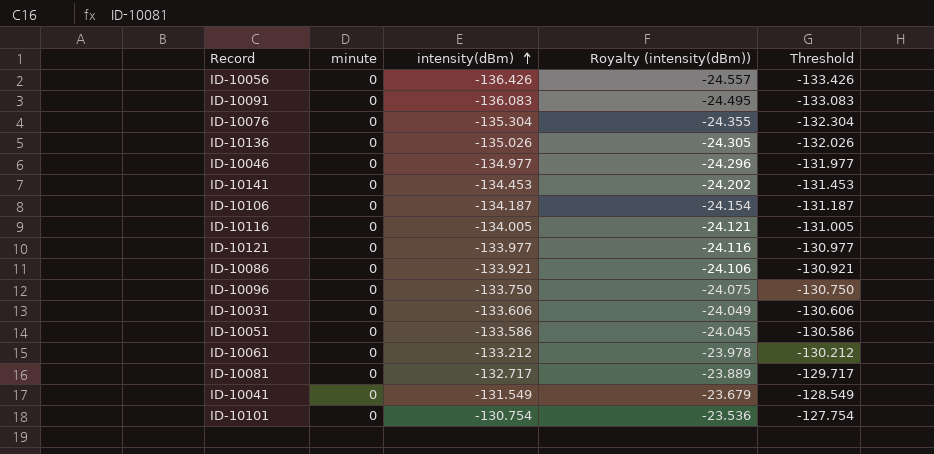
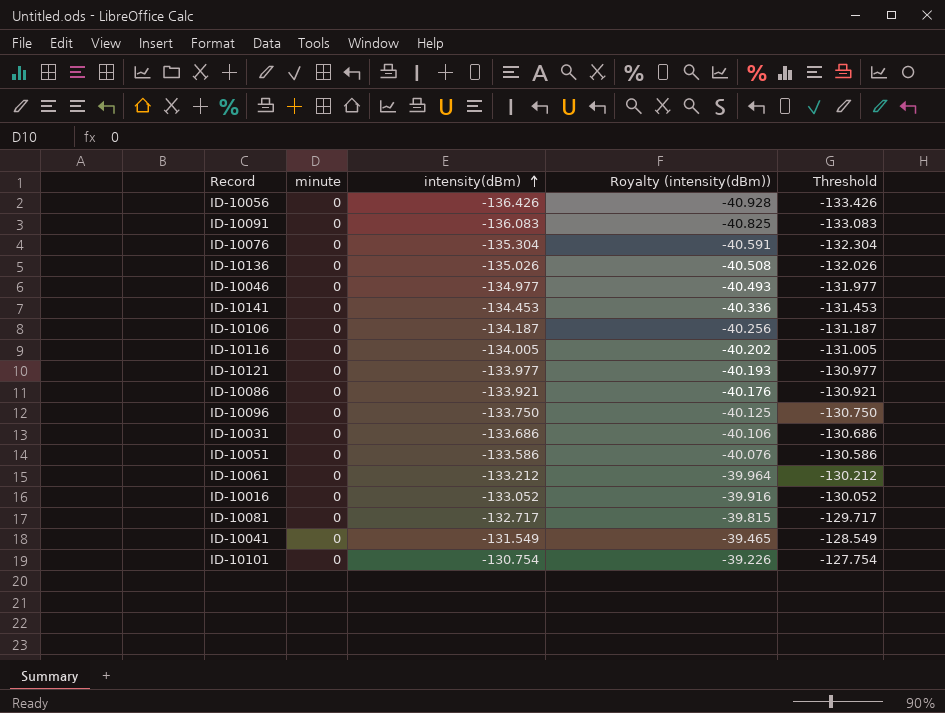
column Royalty (intensity(dBm)) | formula: [intensity(dBm)] * 0.18 -> [intensity(dBm)] * 0.3
ID-10031 | intensity(dBm): -133.606 -> -133.686
ID-10031 | Threshold: -130.606 -> -130.686
row ID-10016: none -> 0 | -133.052 | -39.916 | -130.052

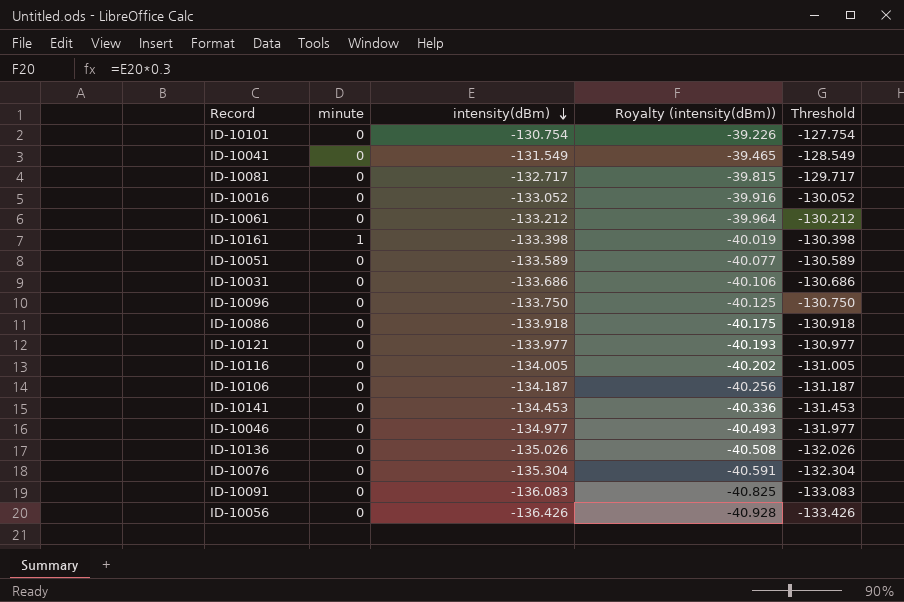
row order: intensity(dBm) ascending -> intensity(dBm) descending
row ID-10161: none -> 1 | -133.398 | -40.019 | -130.398
ID-10051 | intensity(dBm): -133.586 -> -133.589
ID-10051 | Royalty (intensity(dBm)): -40.076 -> -40.077
ID-10051 | Threshold: -130.586 -> -130.589
ID-10086 | intensity(dBm): -133.921 -> -133.918
ID-10086 | Royalty (intensity(dBm)): -40.176 -> -40.175
ID-10086 | Threshold: -130.921 -> -130.918

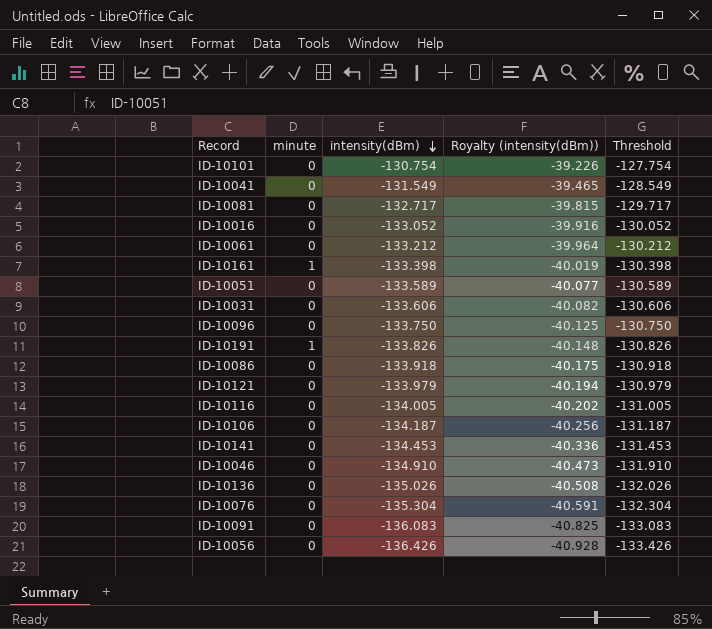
ID-10031 | intensity(dBm): -133.686 -> -133.606
ID-10031 | Royalty (intensity(dBm)): -40.106 -> -40.082
ID-10031 | Threshold: -130.686 -> -130.606
row ID-10191: none -> 1 | -133.826 | -40.148 | -130.826
ID-10121 | intensity(dBm): -133.977 -> -133.979
ID-10121 | Royalty (intensity(dBm)): -40.193 -> -40.194
ID-10121 | Threshold: -130.977 -> -130.979
ID-10046 | intensity(dBm): -134.977 -> -134.910
ID-10046 | Royalty (intensity(dBm)): -40.493 -> -40.473
ID-10046 | Threshold: -131.977 -> -131.910

